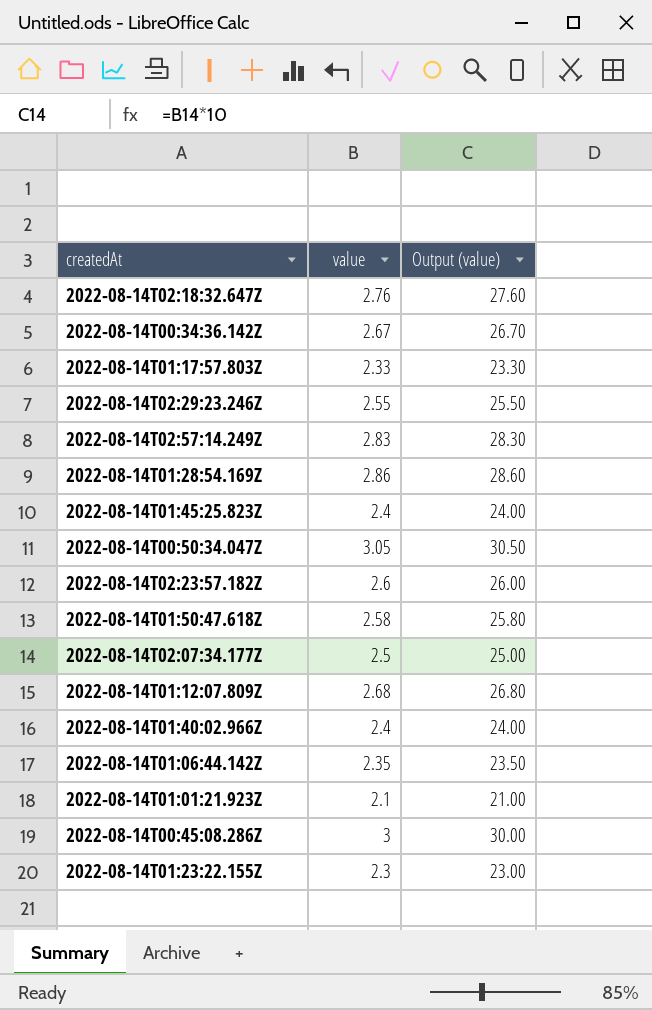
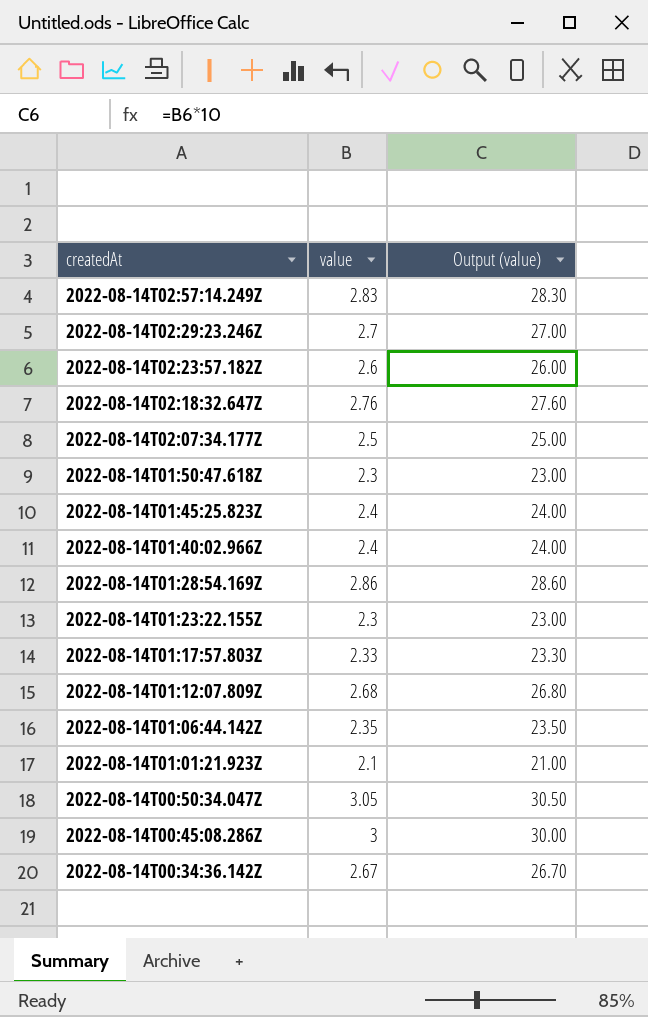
row order: none -> createdAt descending
2022-08-14T02:29:23.246Z | value: 2.55 -> 2.7
2022-08-14T02:29:23.246Z | Output (value): 25.50 -> 27.00
2022-08-14T01:50:47.618Z | value: 2.58 -> 2.3
2022-08-14T01:50:47.618Z | Output (value): 25.80 -> 23.00

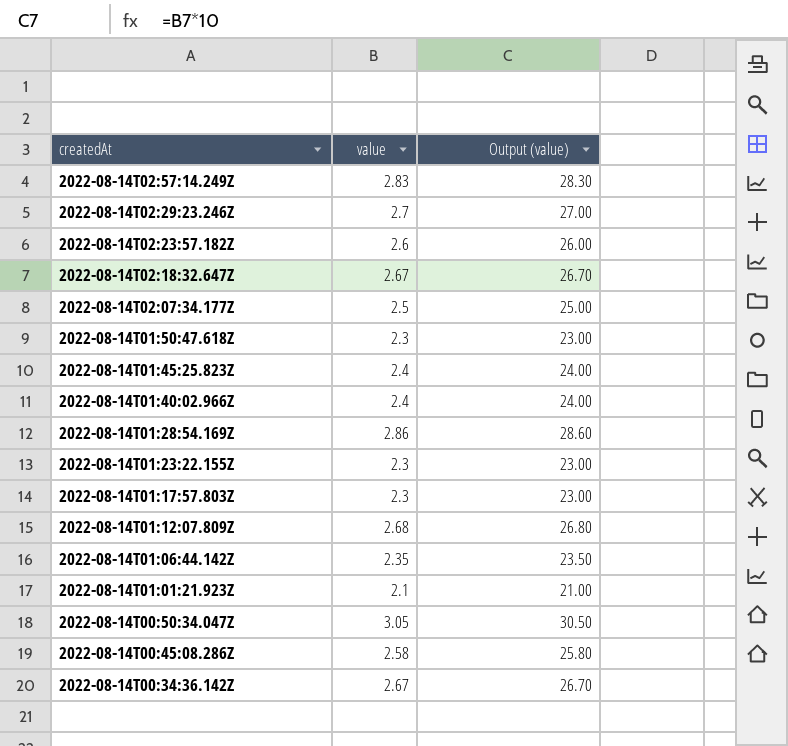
2022-08-14T02:18:32.647Z | value: 2.76 -> 2.67
2022-08-14T02:18:32.647Z | Output (value): 27.60 -> 26.70
2022-08-14T01:17:57.803Z | value: 2.33 -> 2.3
2022-08-14T01:17:57.803Z | Output (value): 23.30 -> 23.00
2022-08-14T00:45:08.286Z | value: 3 -> 2.58
2022-08-14T00:45:08.286Z | Output (value): 30.00 -> 25.80

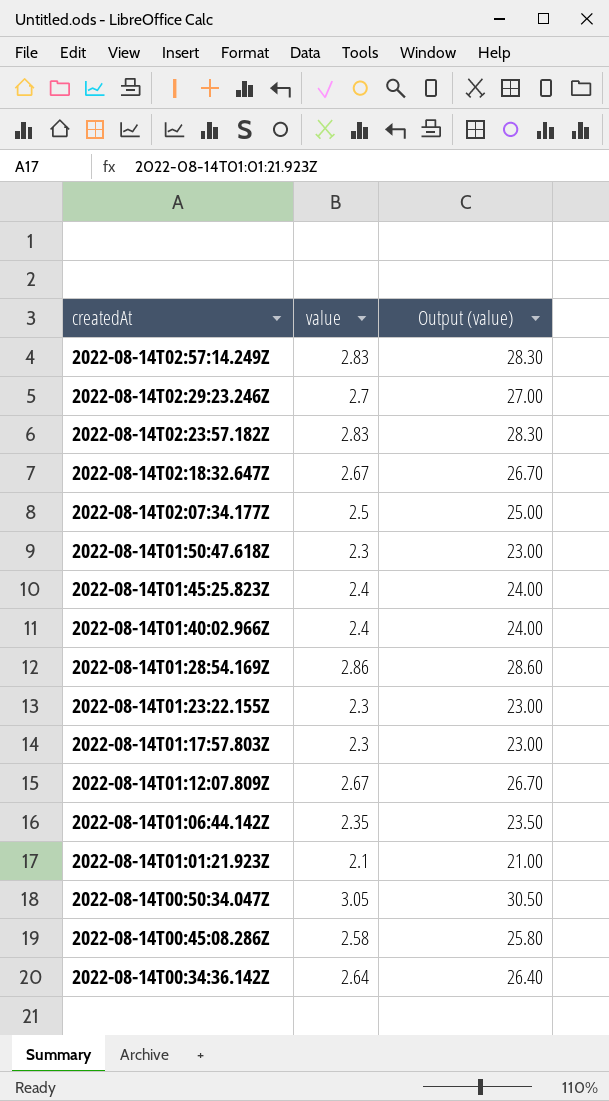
2022-08-14T02:23:57.182Z | value: 2.6 -> 2.83
2022-08-14T02:23:57.182Z | Output (value): 26.00 -> 28.30
2022-08-14T01:12:07.809Z | value: 2.68 -> 2.67
2022-08-14T01:12:07.809Z | Output (value): 26.80 -> 26.70
2022-08-14T00:34:36.142Z | value: 2.67 -> 2.64
2022-08-14T00:34:36.142Z | Output (value): 26.70 -> 26.40

